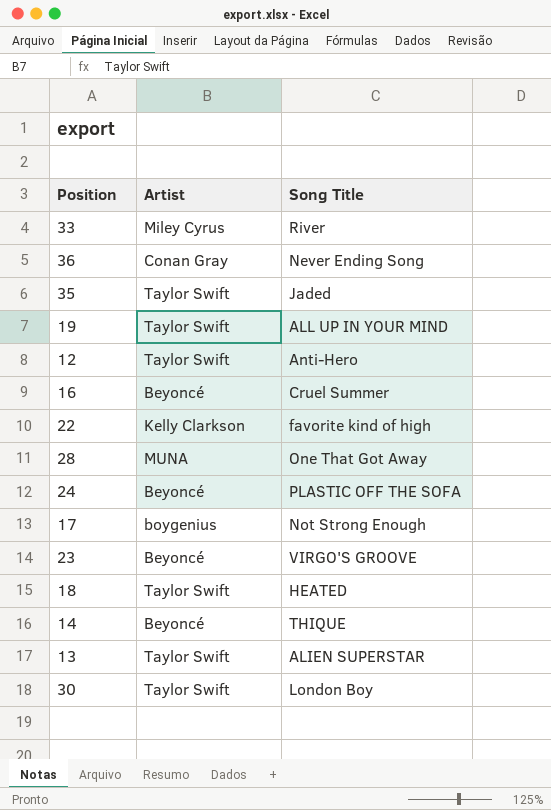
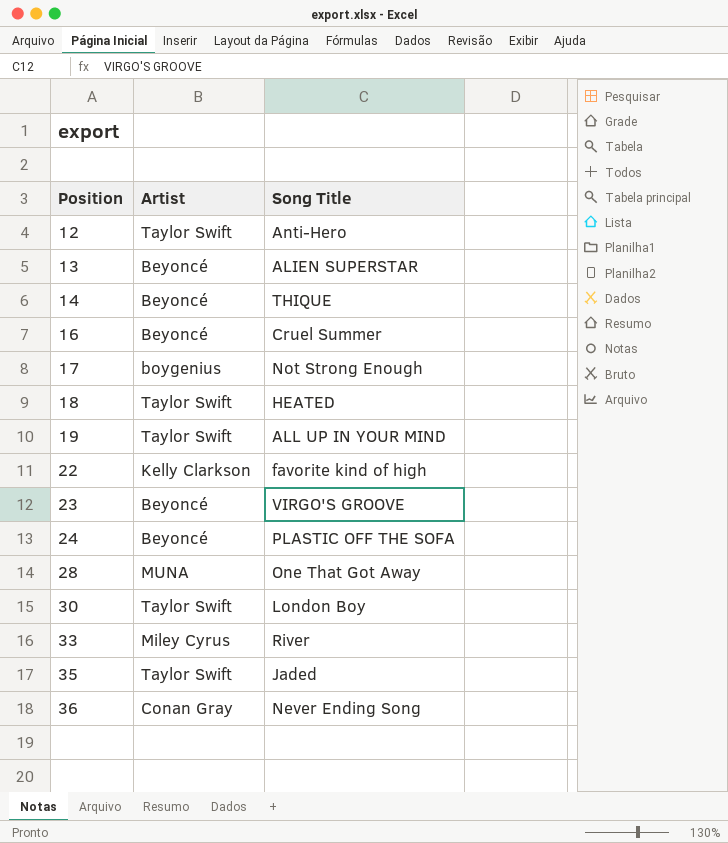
row order: none -> Position ascending
13 | Artist: Taylor Swift -> Beyoncé

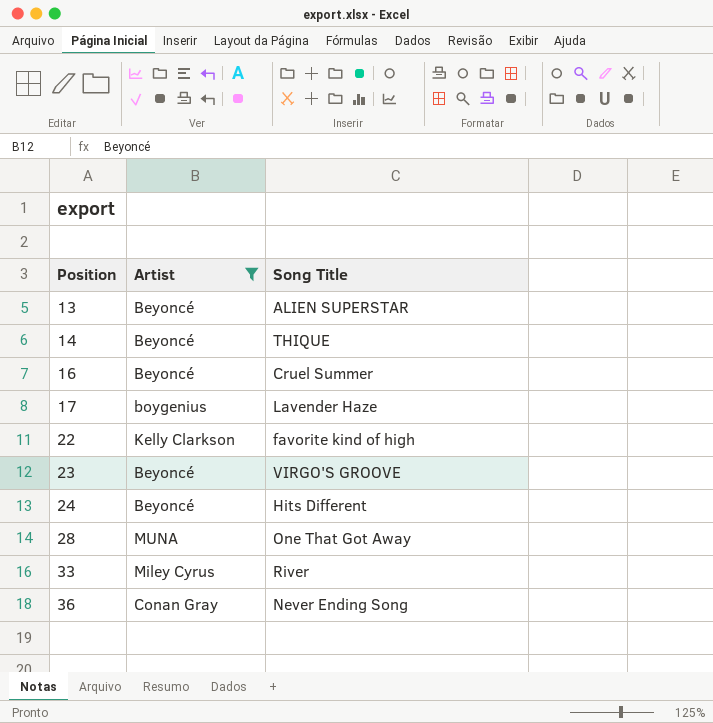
filter: none -> Artist != Taylor Swift
17 | Song Title: Not Strong Enough -> Lavender Haze
24 | Song Title: PLASTIC OFF THE SOFA -> Hits Different

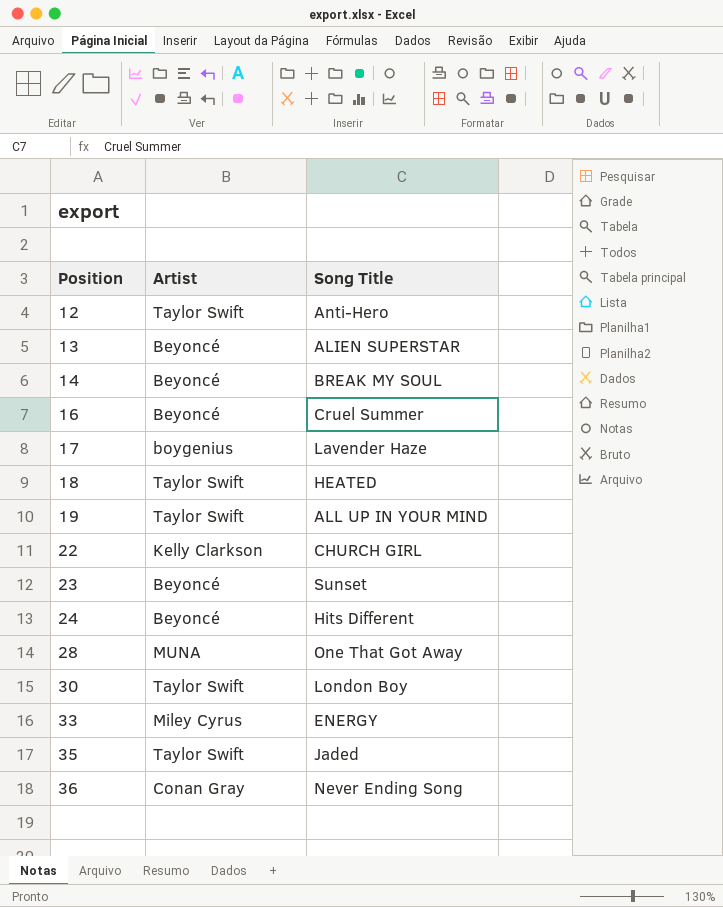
filter: Artist != Taylor Swift -> none
14 | Song Title: THIQUE -> BREAK MY SOUL
22 | Song Title: favorite kind of high -> CHURCH GIRL
23 | Song Title: VIRGO'S GROOVE -> Sunset
33 | Song Title: River -> ENERGY

